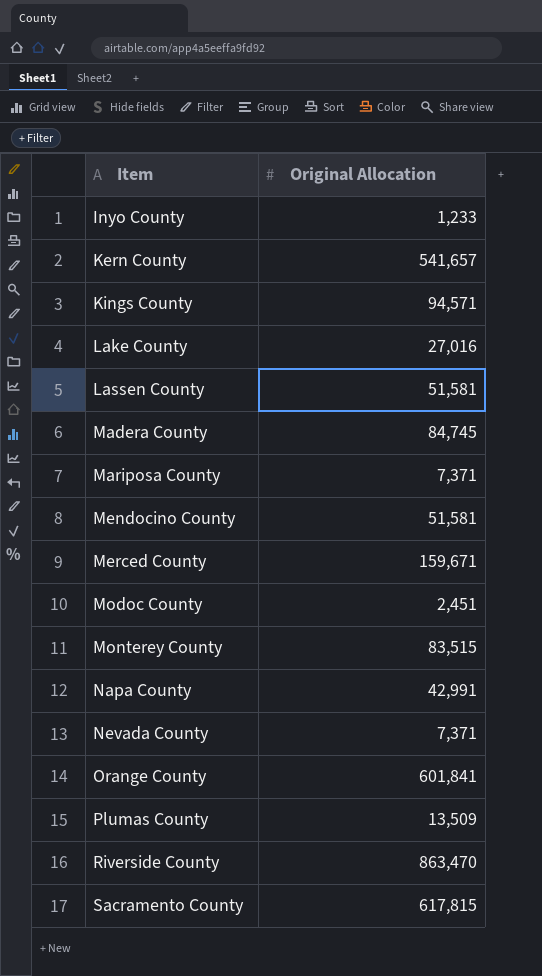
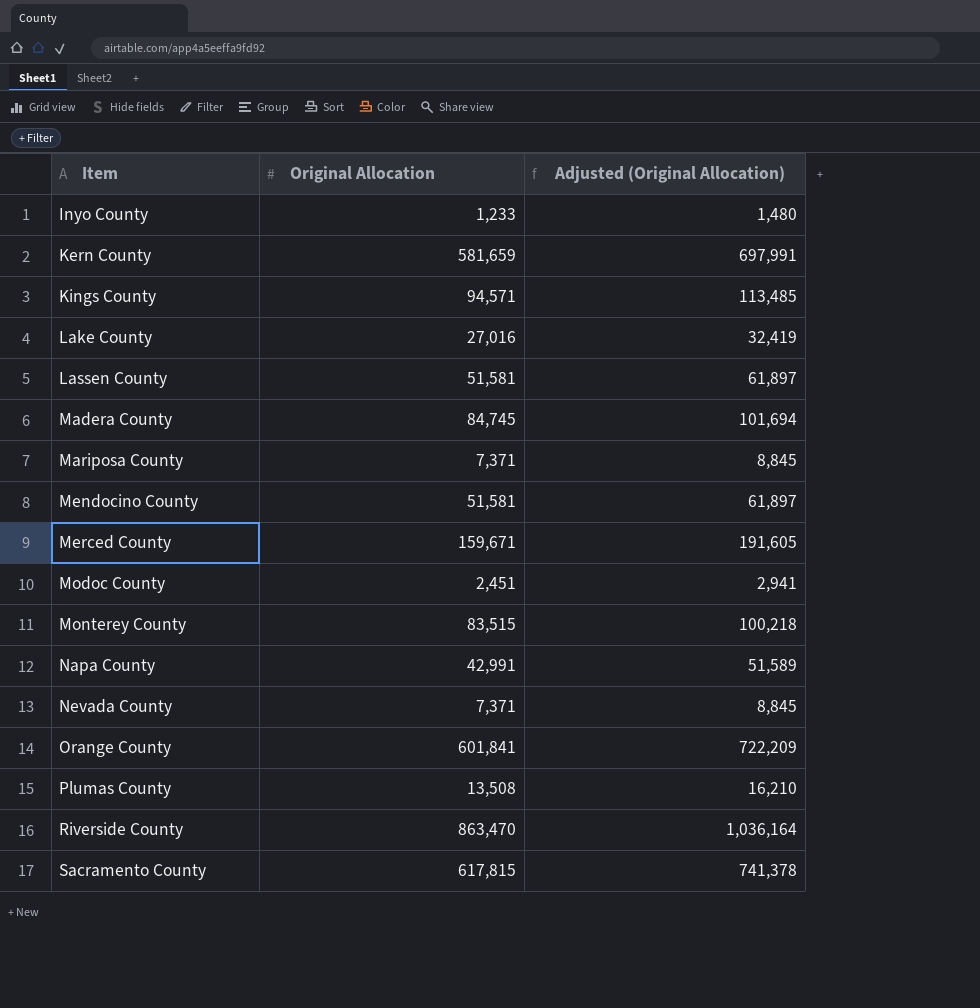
column Adjusted (Original Allocation) | formula: none -> [Original Allocation] * 1.2
Kern County | Original Allocation: 541,657 -> 581,659
Plumas County | Original Allocation: 13,509 -> 13,508

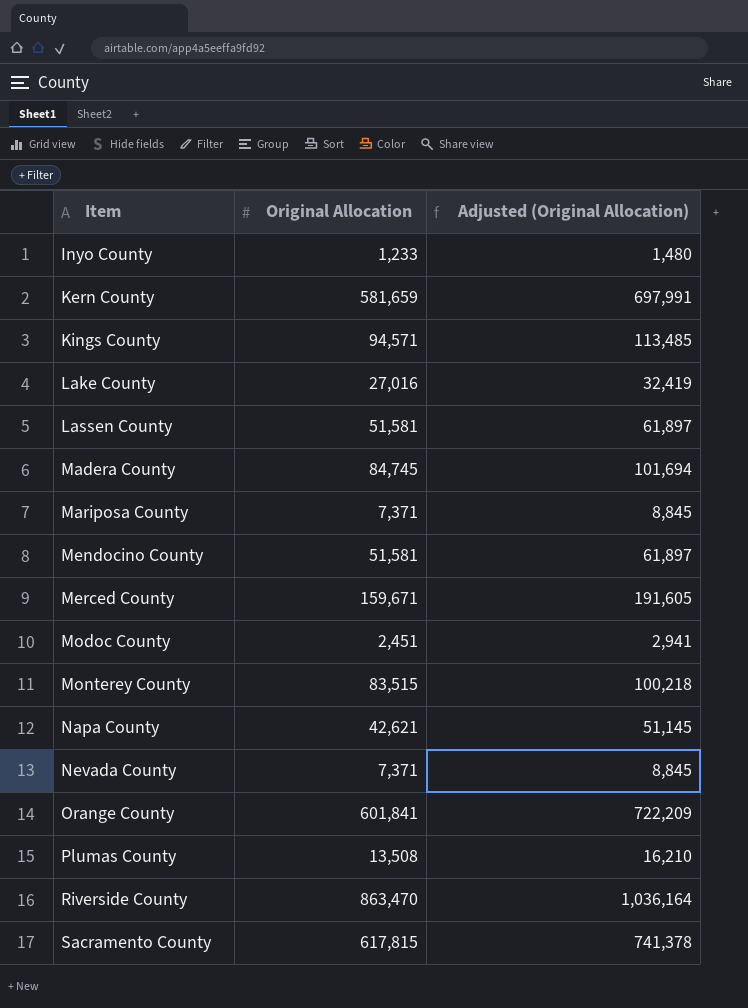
Napa County | Original Allocation: 42,991 -> 42,621
Napa County | Adjusted (Original Allocation): 51,589 -> 51,145

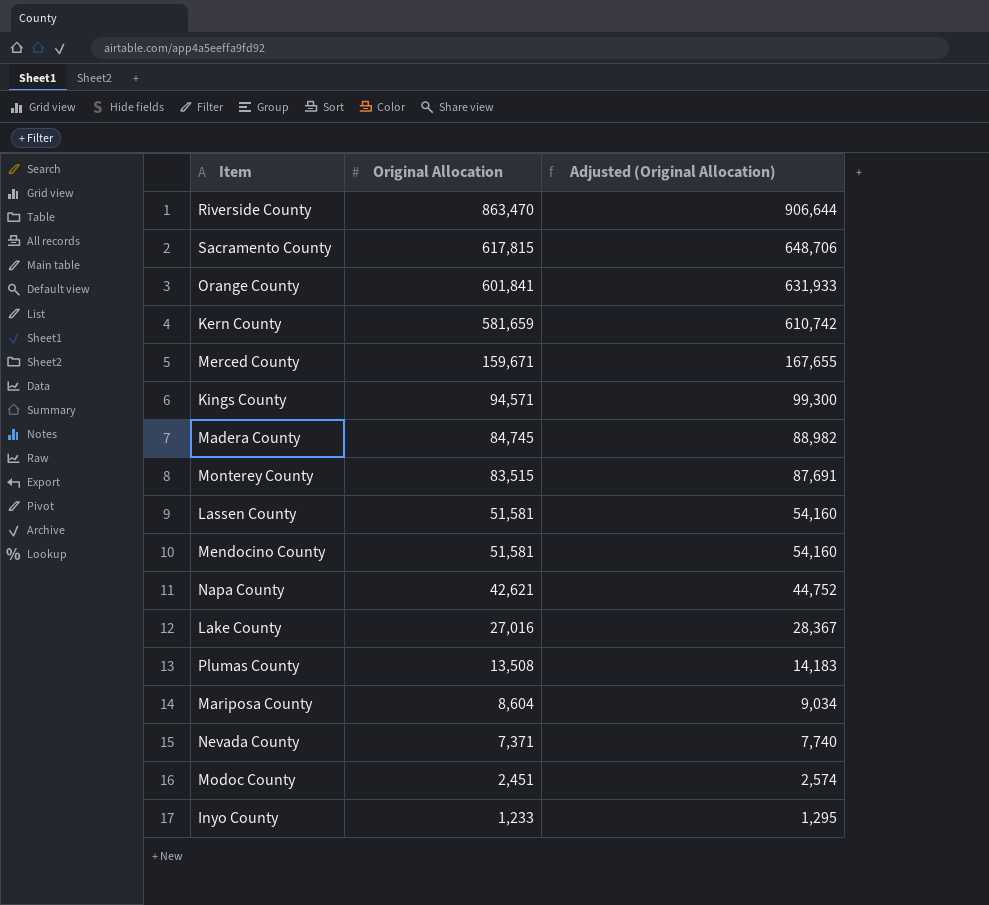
row order: Item ascending -> Original Allocation descending
column Adjusted (Original Allocation) | formula: [Original Allocation] * 1.2 -> [Original Allocation] * 1.05
Mariposa County | Original Allocation: 7,371 -> 8,604

